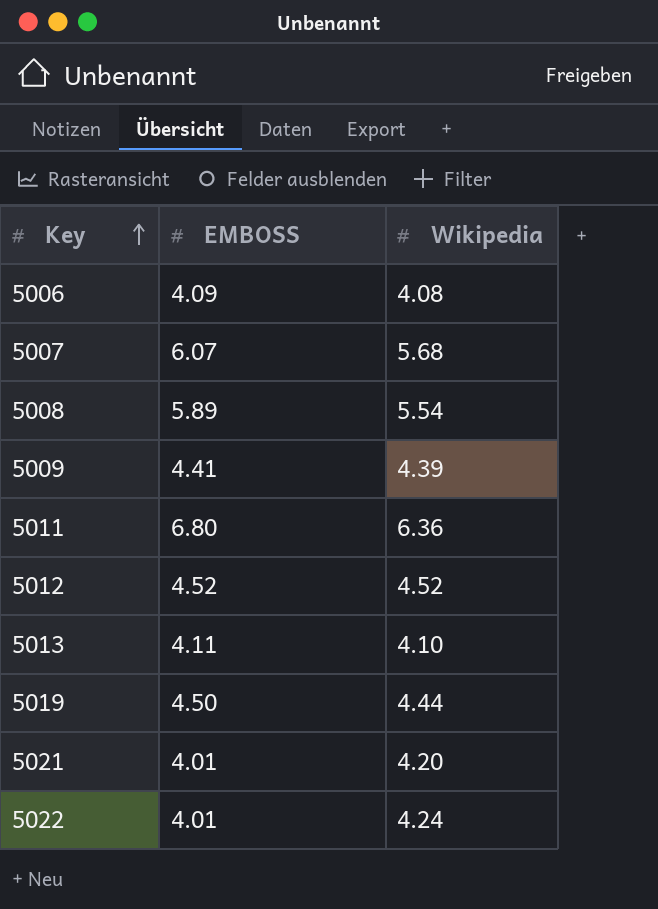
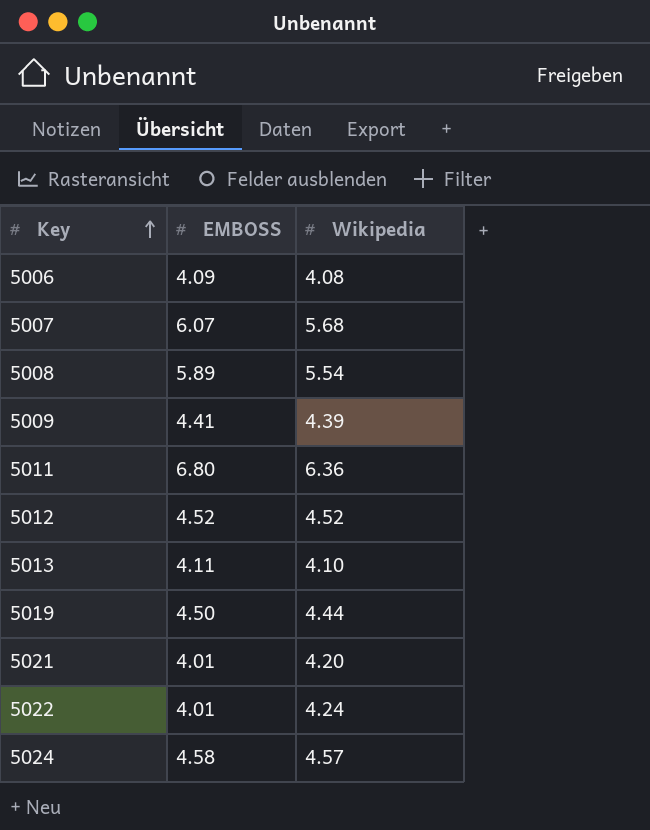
row 5024: none -> 4.58 | 4.57

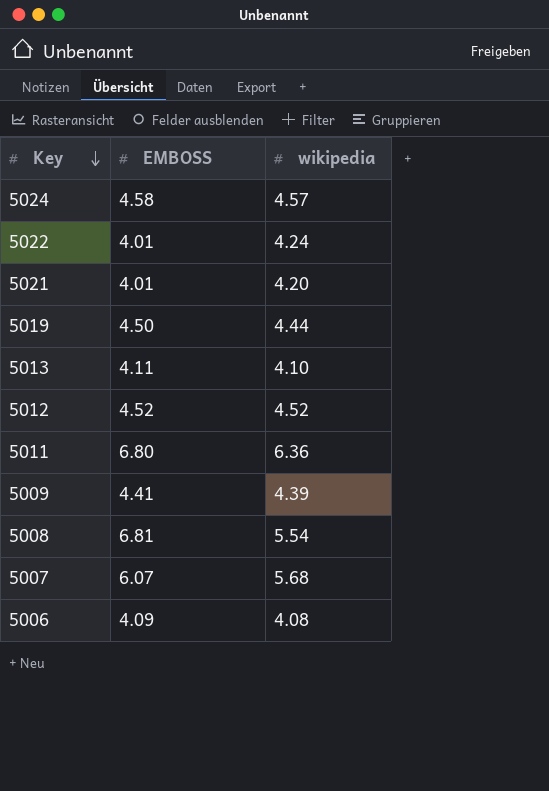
row order: Key ascending -> Key descending
column name: Wikipedia -> wikipedia
5008 | EMBOSS: 5.89 -> 6.81

